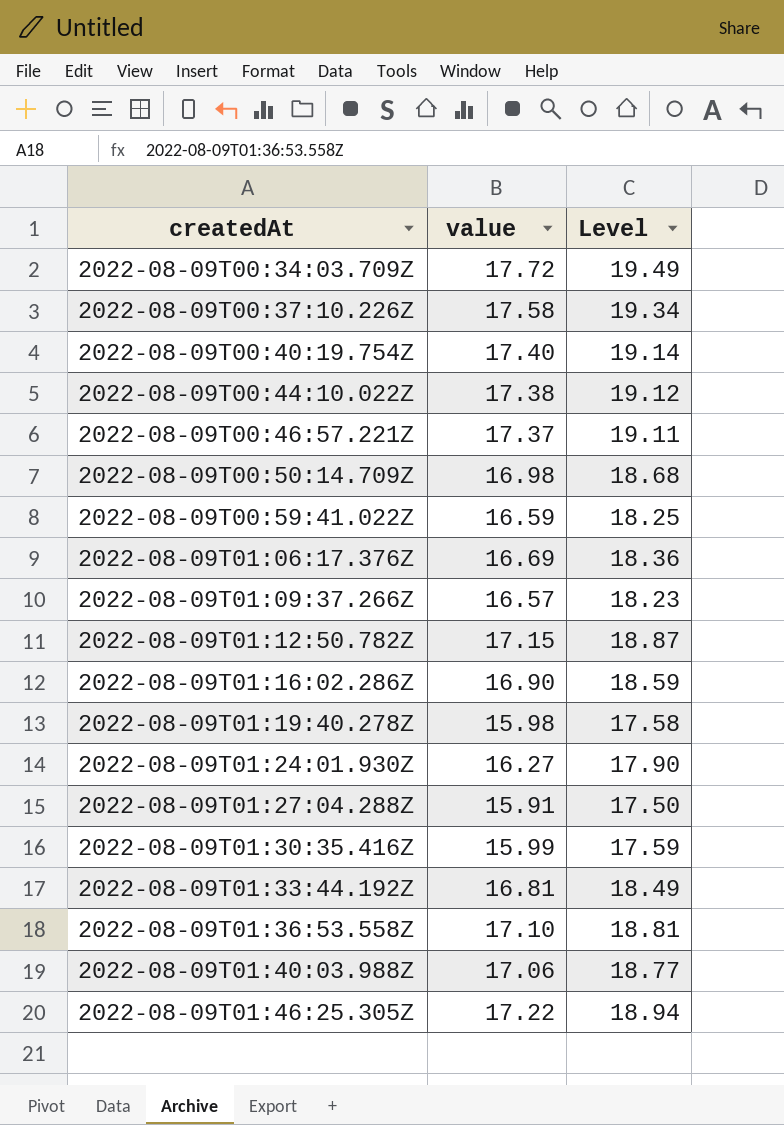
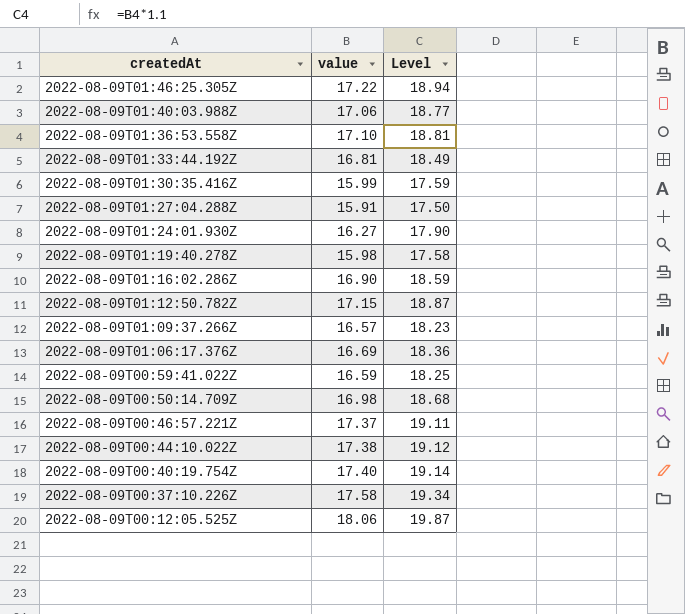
row order: createdAt ascending -> createdAt descending
row 2022-08-09T00:34:03.709Z: 17.72 | 19.49 -> none
row 2022-08-09T00:12:05.525Z: none -> 18.06 | 19.87

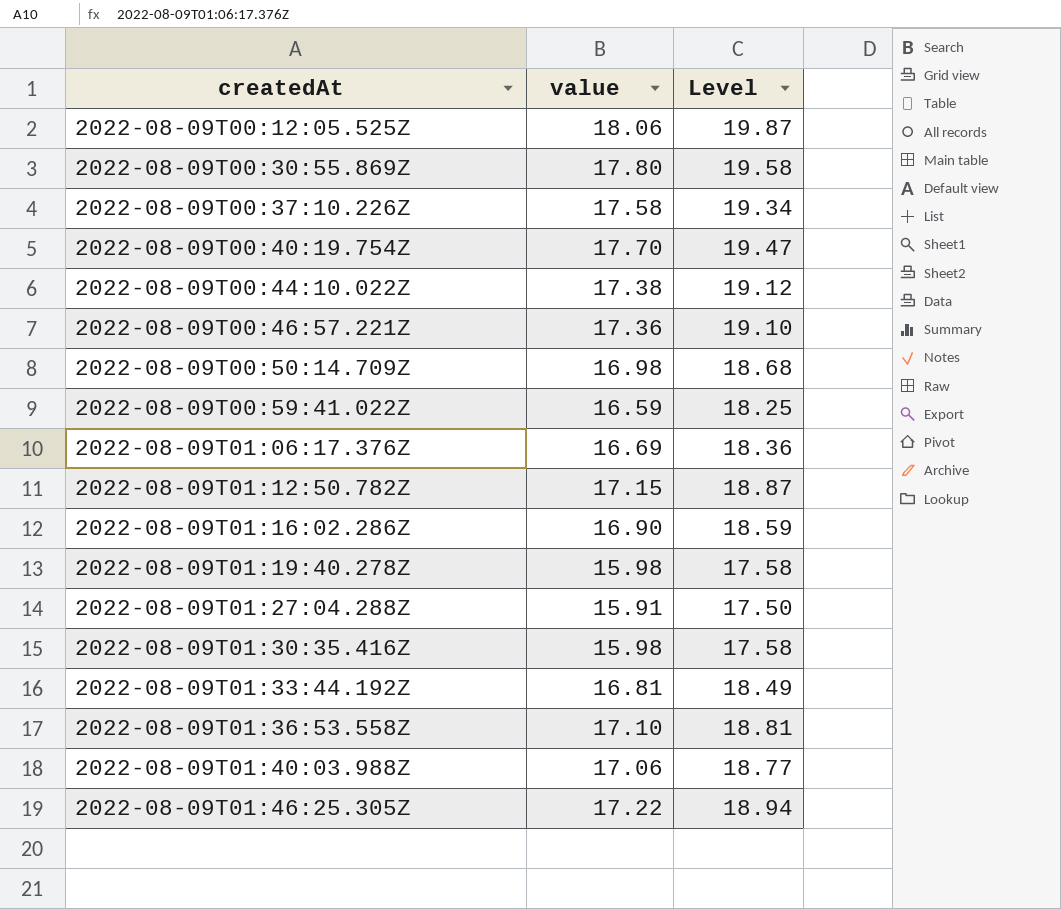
row order: createdAt descending -> createdAt ascending
row 2022-08-09T01:24:01.930Z: 16.27 | 17.90 -> none
row 2022-08-09T01:09:37.266Z: 16.57 | 18.23 -> none
row 2022-08-09T00:30:55.869Z: none -> 17.80 | 19.58
2022-08-09T00:40:19.754Z | value: 17.40 -> 17.70
2022-08-09T00:40:19.754Z | Level: 19.14 -> 19.47
2022-08-09T00:46:57.221Z | value: 17.37 -> 17.36
2022-08-09T00:46:57.221Z | Level: 19.11 -> 19.10
2022-08-09T01:30:35.416Z | value: 15.99 -> 15.98
2022-08-09T01:30:35.416Z | Level: 17.59 -> 17.58

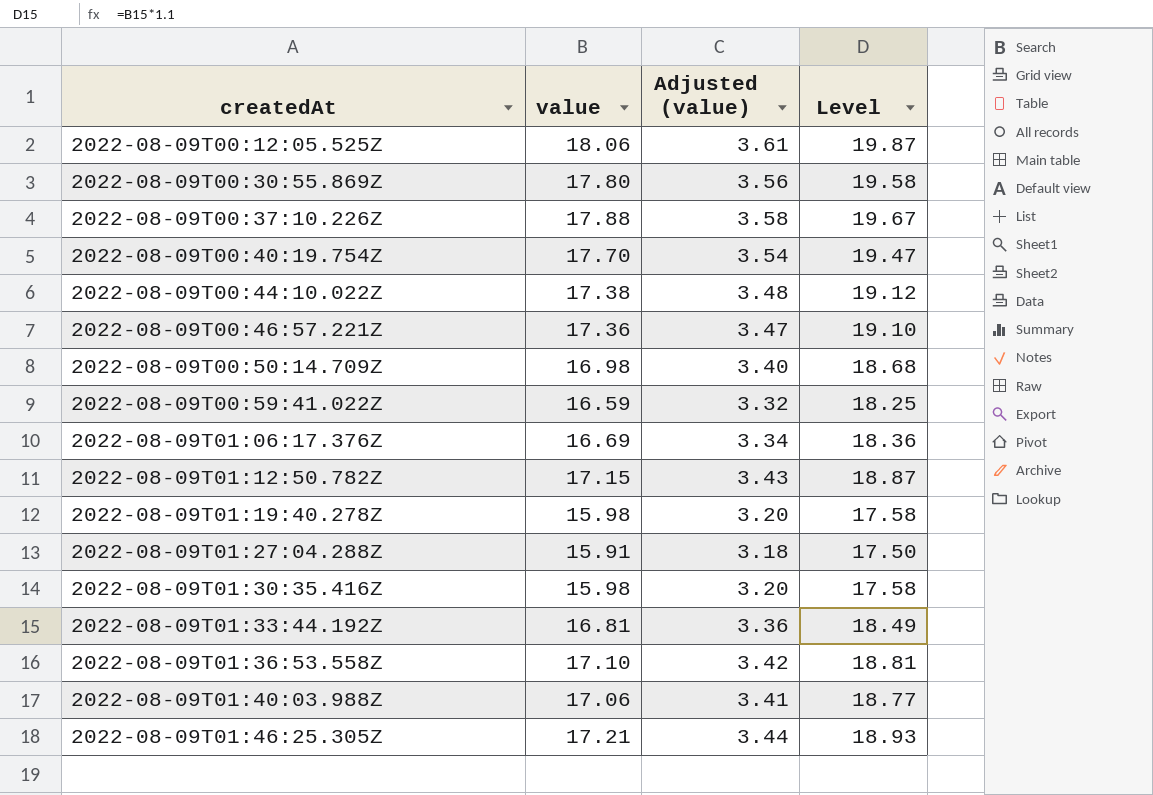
column Adjusted (value) | formula: none -> [value] * 0.2
row 2022-08-09T01:16:02.286Z: 16.90 | 18.59 -> none
2022-08-09T00:37:10.226Z | value: 17.58 -> 17.88
2022-08-09T00:37:10.226Z | Level: 19.34 -> 19.67
2022-08-09T01:46:25.305Z | value: 17.22 -> 17.21
2022-08-09T01:46:25.305Z | Level: 18.94 -> 18.93

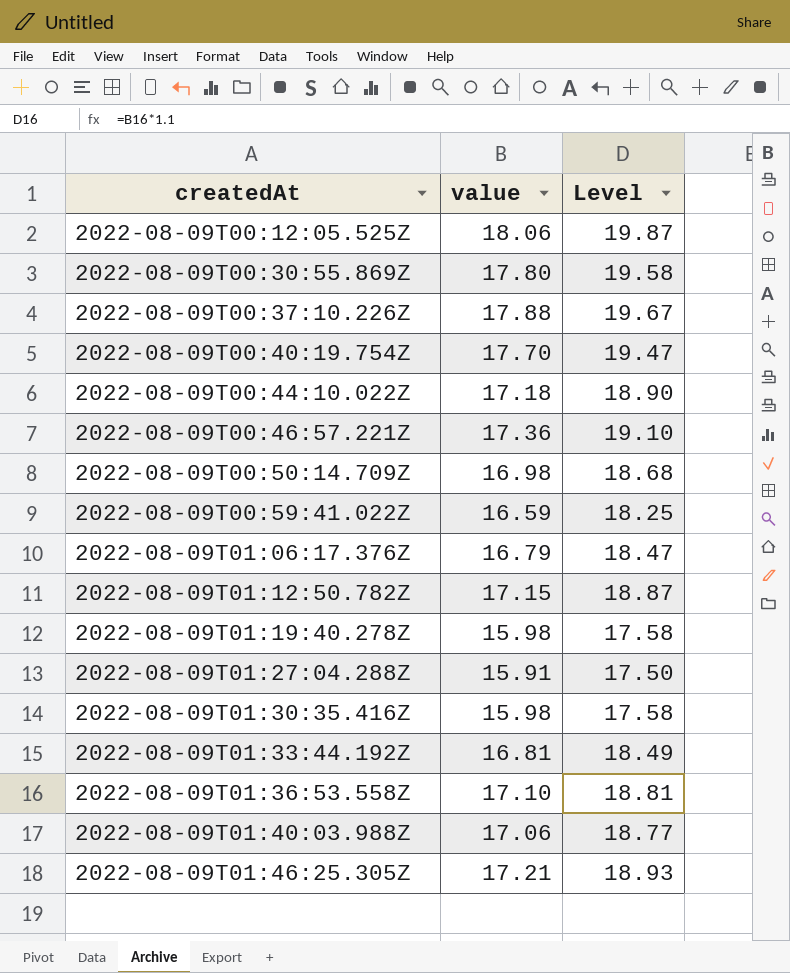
column Adjusted (value) | formula: [value] * 0.2 -> none
2022-08-09T00:44:10.022Z | value: 17.38 -> 17.18
2022-08-09T00:44:10.022Z | Level: 19.12 -> 18.90
2022-08-09T01:06:17.376Z | value: 16.69 -> 16.79
2022-08-09T01:06:17.376Z | Level: 18.36 -> 18.47

